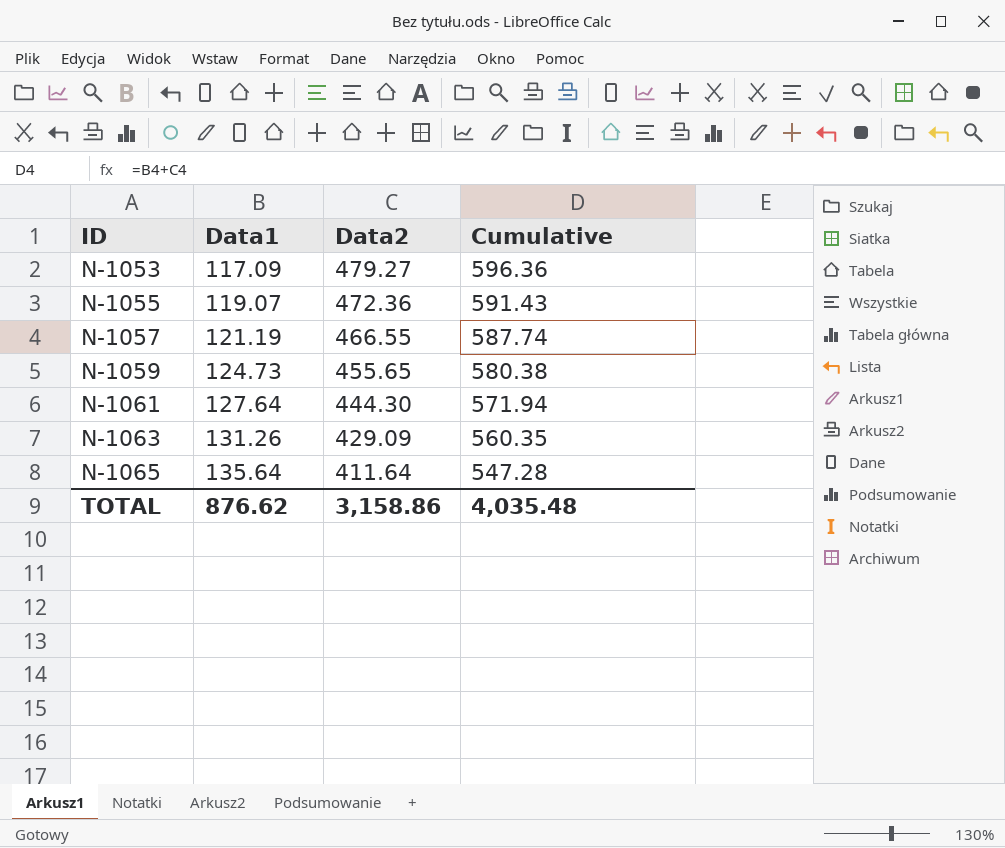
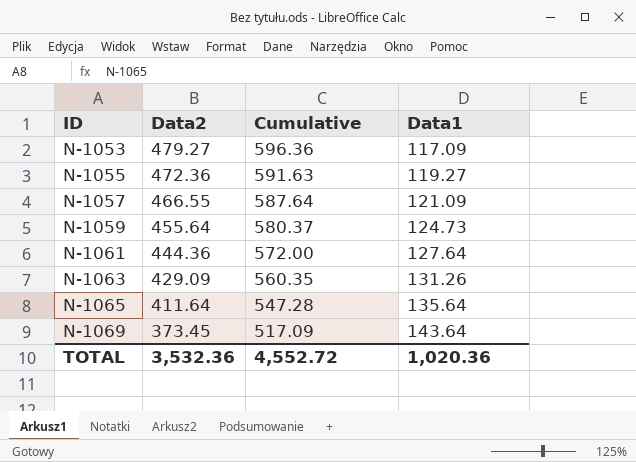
column Data1 | position: 2 -> 4
N-1055 | Cumulative: 591.43 -> 591.63
N-1055 | Data1: 119.07 -> 119.27
N-1057 | Cumulative: 587.74 -> 587.64
N-1057 | Data1: 121.19 -> 121.09
N-1059 | Data2: 455.65 -> 455.64
N-1059 | Cumulative: 580.38 -> 580.37
N-1061 | Data2: 444.30 -> 444.36
N-1061 | Cumulative: 571.94 -> 572.00
row N-1069: none -> 373.45 | 517.09 | 143.64
TOTAL | Data2: 3,158.86 -> 3,532.36
TOTAL | Cumulative: 4,035.48 -> 4,552.72
TOTAL | Data1: 876.62 -> 1,020.36

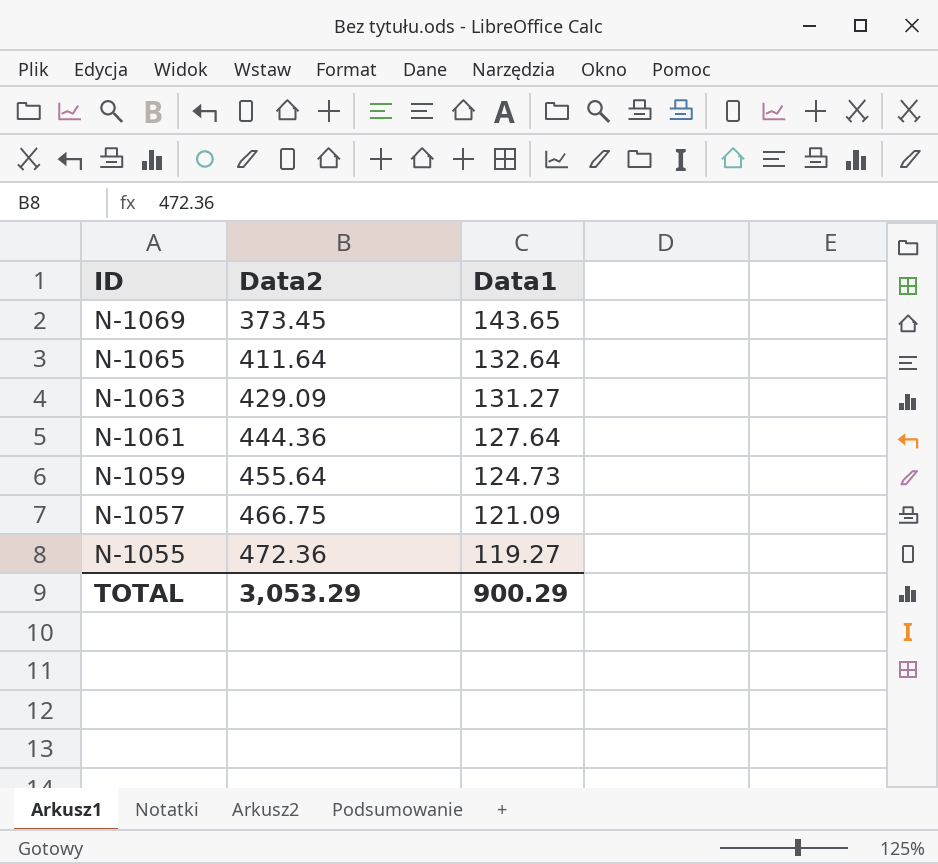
row order: ID ascending -> ID descending
column Cumulative | formula: [Data2] + [Data1] -> none
row N-1053: 479.27 | 596.36 | 117.09 -> none
N-1069 | Data1: 143.64 -> 143.65
N-1065 | Data1: 135.64 -> 132.64
N-1063 | Data1: 131.26 -> 131.27
N-1057 | Data2: 466.55 -> 466.75
TOTAL | Data2: 3,532.36 -> 3,053.29
TOTAL | Data1: 1,020.36 -> 900.29

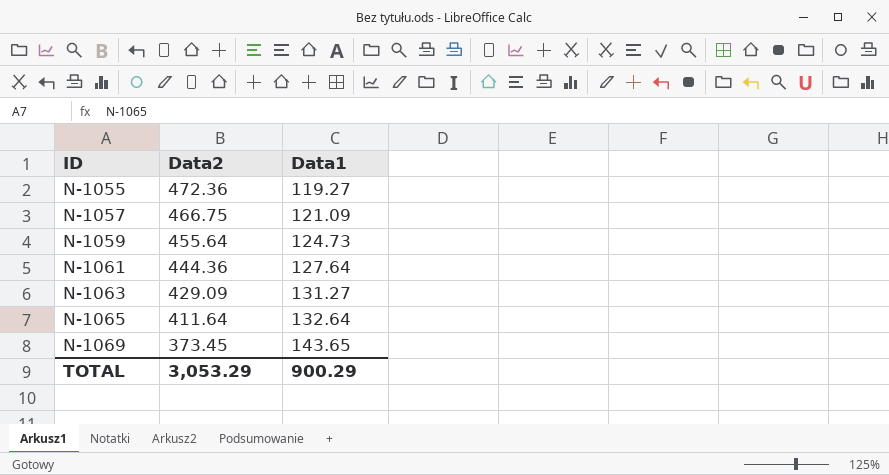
row order: ID descending -> ID ascending

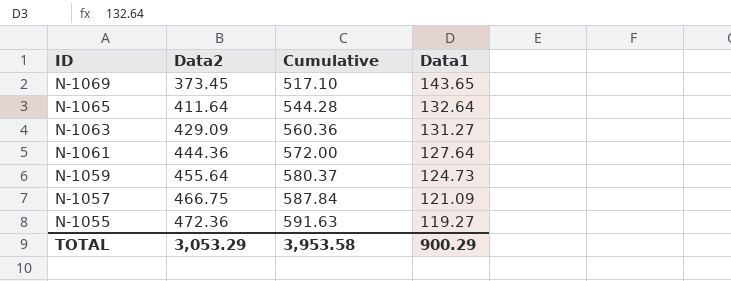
row order: ID ascending -> ID descending
column Cumulative | formula: none -> [Data2] + [Data1]

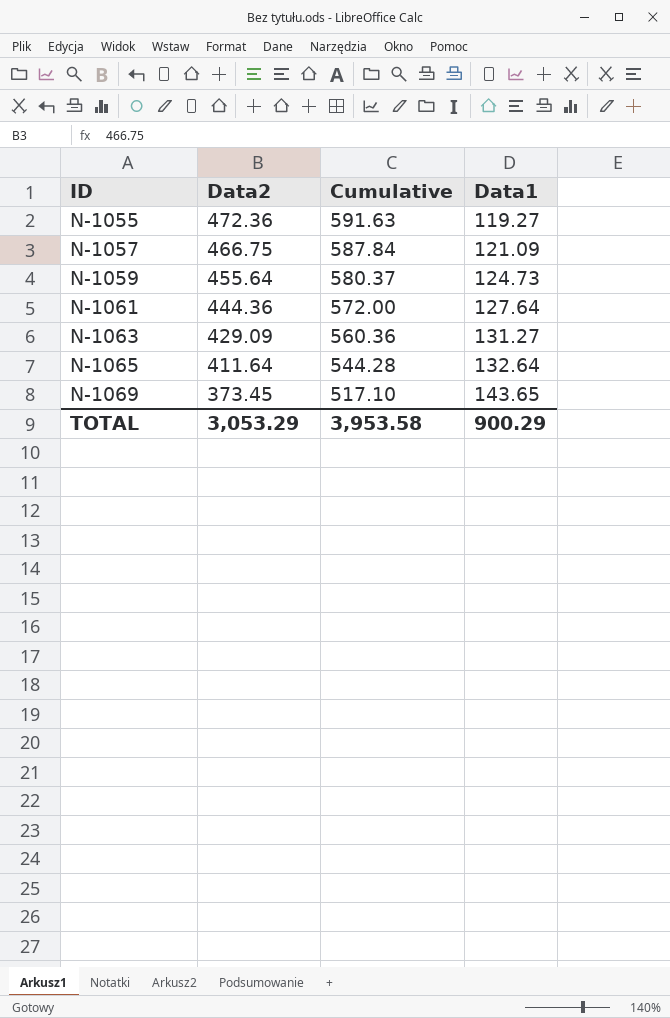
row order: ID descending -> ID ascending

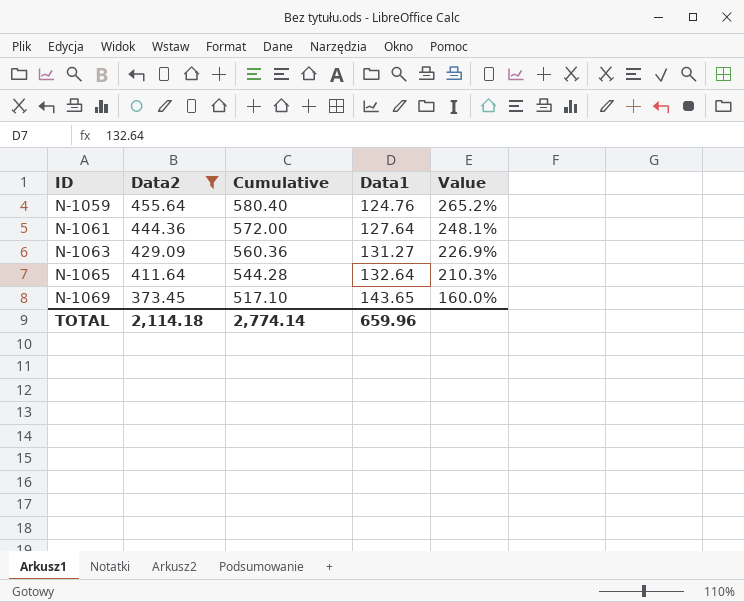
filter: none -> Data2 <= 455.64
column Value | formula: none -> ([Data2] - [Data1]) / [Data1]
N-1059 | Cumulative: 580.37 -> 580.40
N-1059 | Data1: 124.73 -> 124.76
TOTAL | Data2: 3,053.29 -> 2,114.18
TOTAL | Cumulative: 3,953.58 -> 2,774.14
TOTAL | Data1: 900.29 -> 659.96

